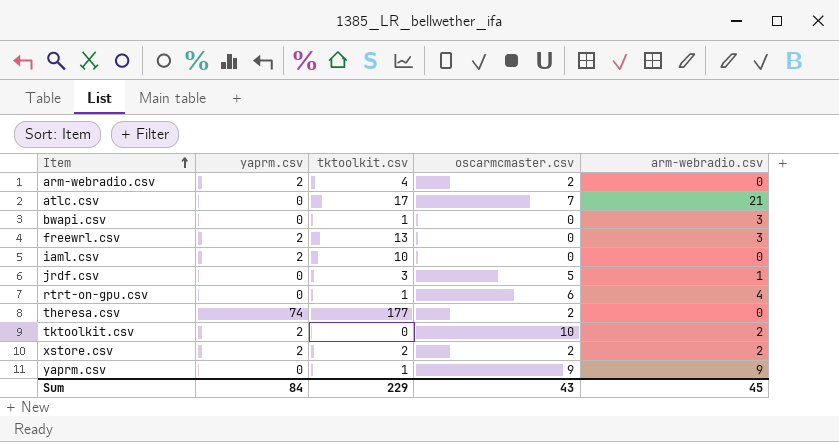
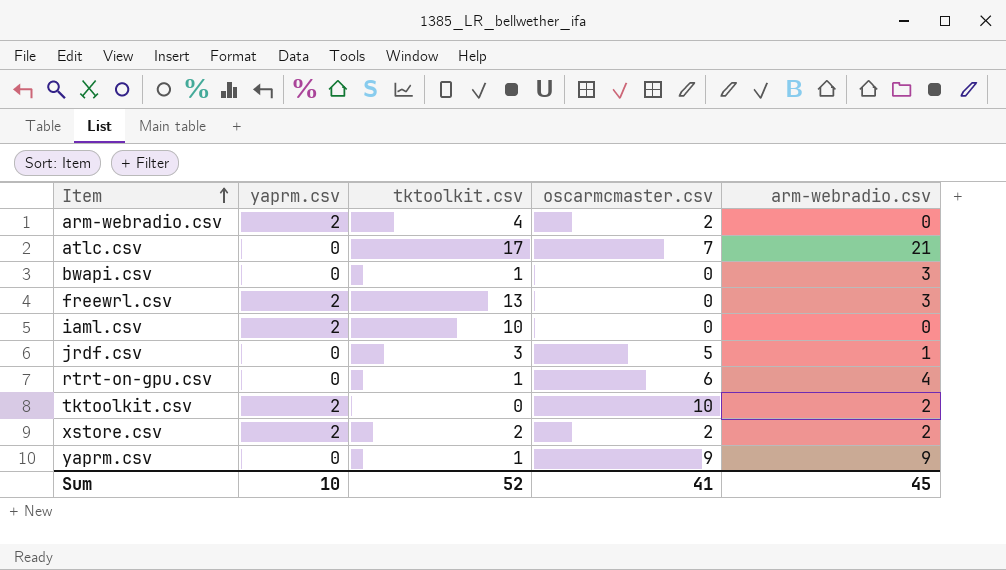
row theresa.csv: 74 | 177 | 2 | 0 -> none
Sum | yaprm.csv: 84 -> 10
Sum | tktoolkit.csv: 229 -> 52
Sum | oscarmcmaster.csv: 43 -> 41

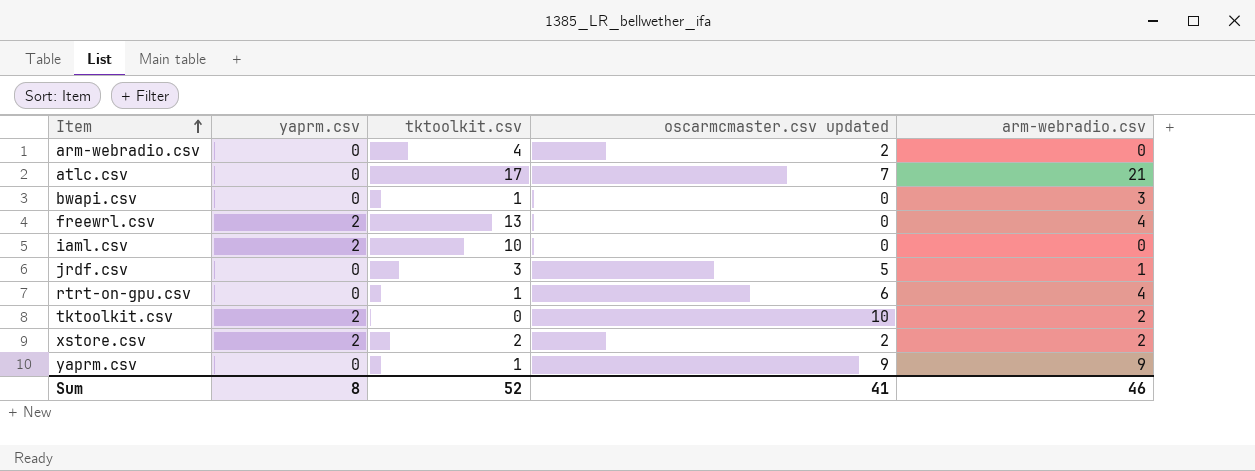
column name: oscarmcmaster.csv -> oscarmcmaster.csv updated
arm-webradio.csv | yaprm.csv: 2 -> 0
freewrl.csv | arm-webradio.csv: 3 -> 4
Sum | yaprm.csv: 10 -> 8
Sum | arm-webradio.csv: 45 -> 46

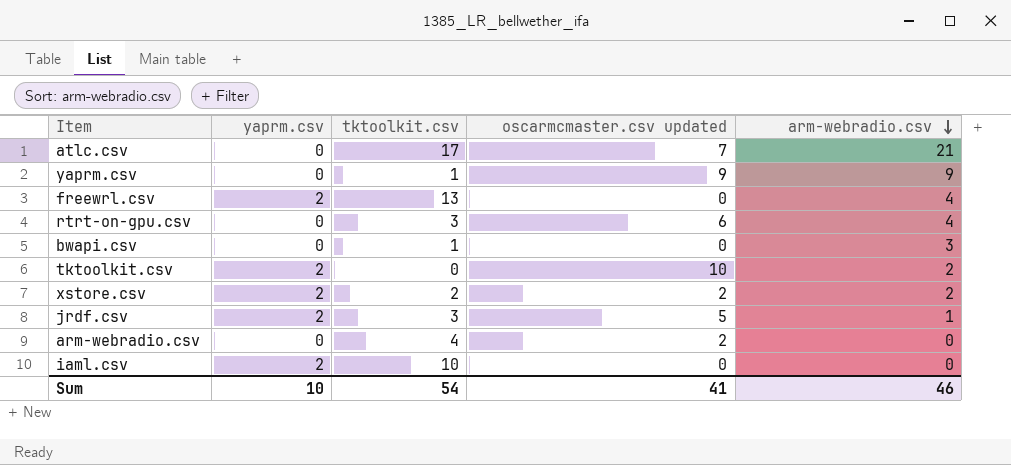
row order: Item ascending -> arm-webradio.csv descending
rtrt-on-gpu.csv | tktoolkit.csv: 1 -> 3
jrdf.csv | yaprm.csv: 0 -> 2
Sum | yaprm.csv: 8 -> 10
Sum | tktoolkit.csv: 52 -> 54

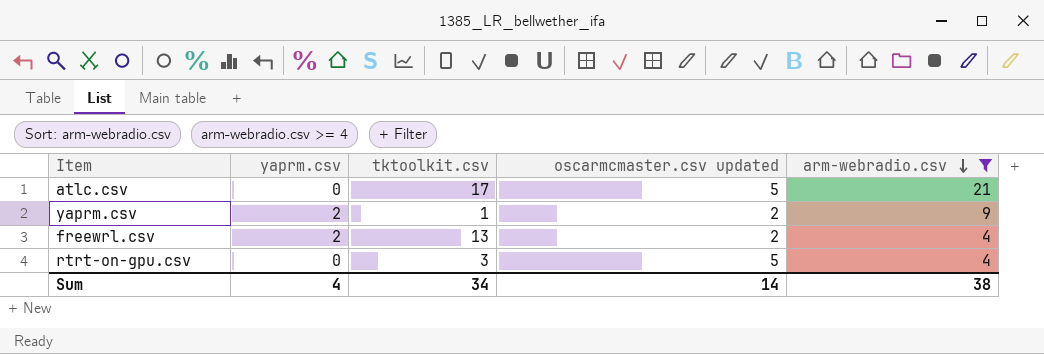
filter: none -> arm-webradio.csv >= 4
atlc.csv | oscarmcmaster.csv updated: 7 -> 5
yaprm.csv | yaprm.csv: 0 -> 2
yaprm.csv | oscarmcmaster.csv updated: 9 -> 2
freewrl.csv | oscarmcmaster.csv updated: 0 -> 2
rtrt-on-gpu.csv | oscarmcmaster.csv updated: 6 -> 5
Sum | yaprm.csv: 10 -> 4
Sum | tktoolkit.csv: 54 -> 34
Sum | oscarmcmaster.csv updated: 41 -> 14
Sum | arm-webradio.csv: 46 -> 38

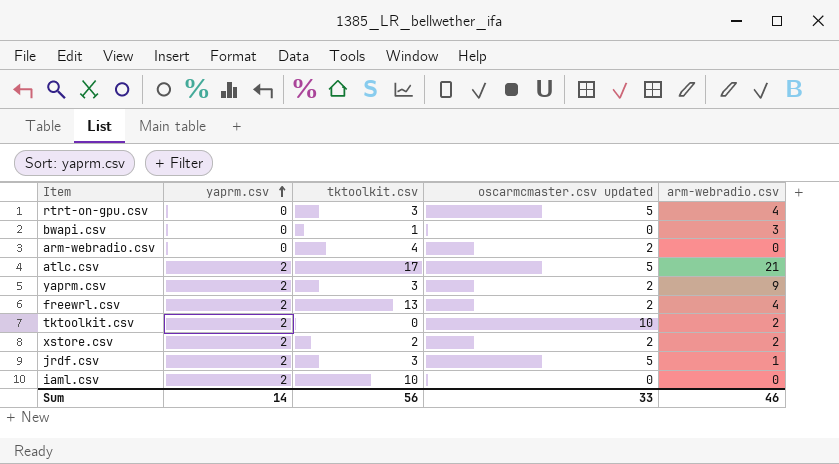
filter: arm-webradio.csv >= 4 -> none
row order: arm-webradio.csv descending -> yaprm.csv ascending
atlc.csv | yaprm.csv: 0 -> 2
yaprm.csv | tktoolkit.csv: 1 -> 3
Sum | yaprm.csv: 4 -> 14
Sum | tktoolkit.csv: 34 -> 56
Sum | oscarmcmaster.csv updated: 14 -> 33
Sum | arm-webradio.csv: 38 -> 46

